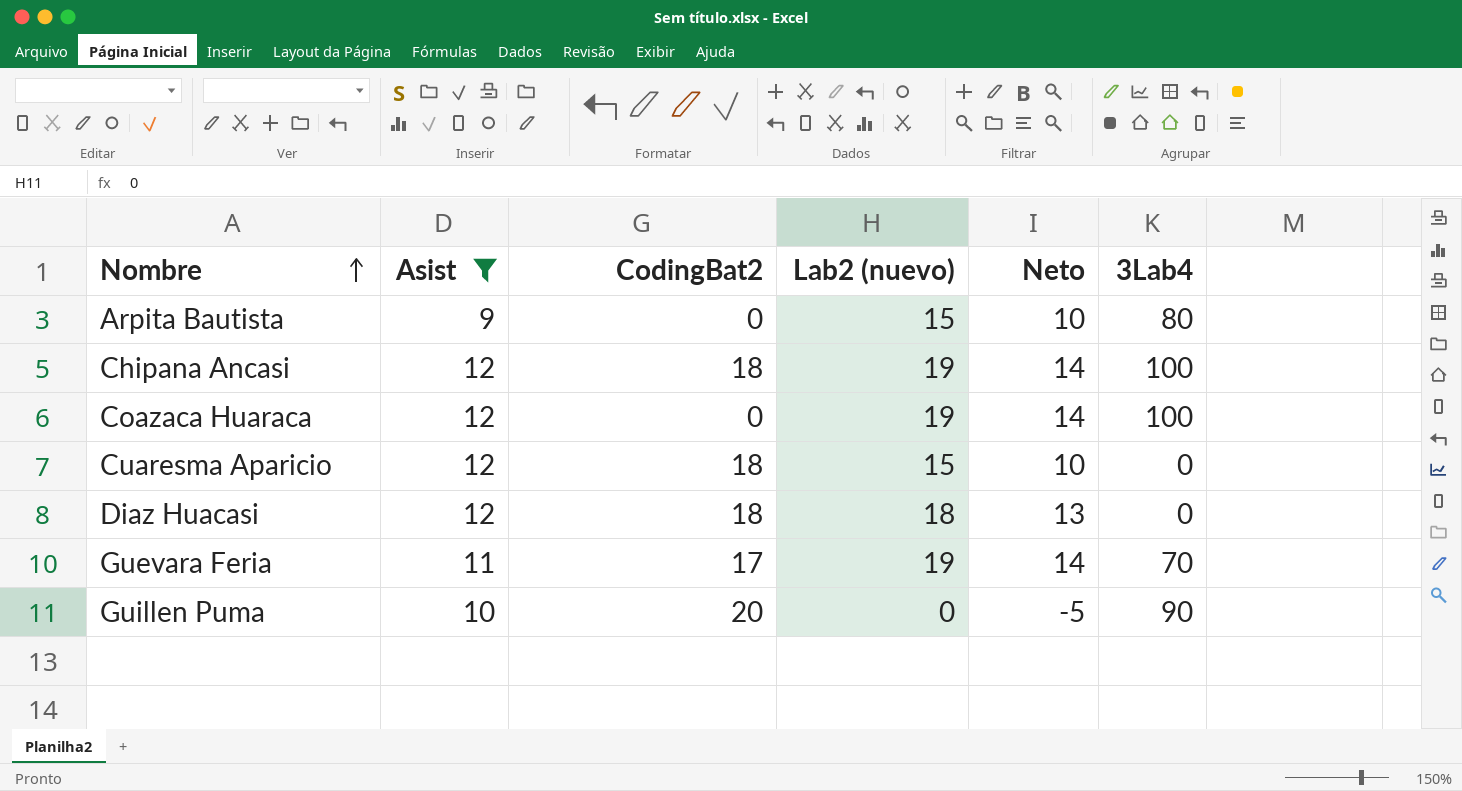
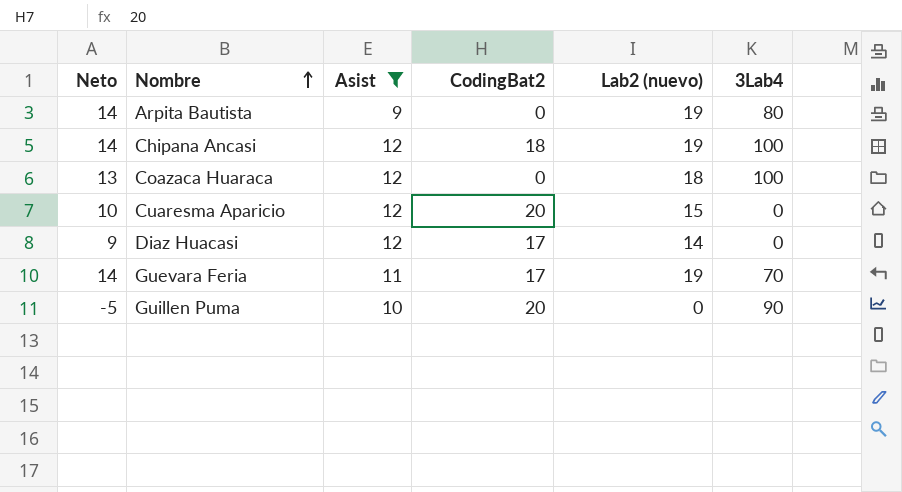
column Neto | position: 5 -> 1
Arpita Bautista | Neto: 10 -> 14
Arpita Bautista | Lab2 (nuevo): 15 -> 19
Coazaca Huaraca | Neto: 14 -> 13
Coazaca Huaraca | Lab2 (nuevo): 19 -> 18
Cuaresma Aparicio | CodingBat2: 18 -> 20
Diaz Huacasi | Neto: 13 -> 9
Diaz Huacasi | CodingBat2: 18 -> 17
Diaz Huacasi | Lab2 (nuevo): 18 -> 14

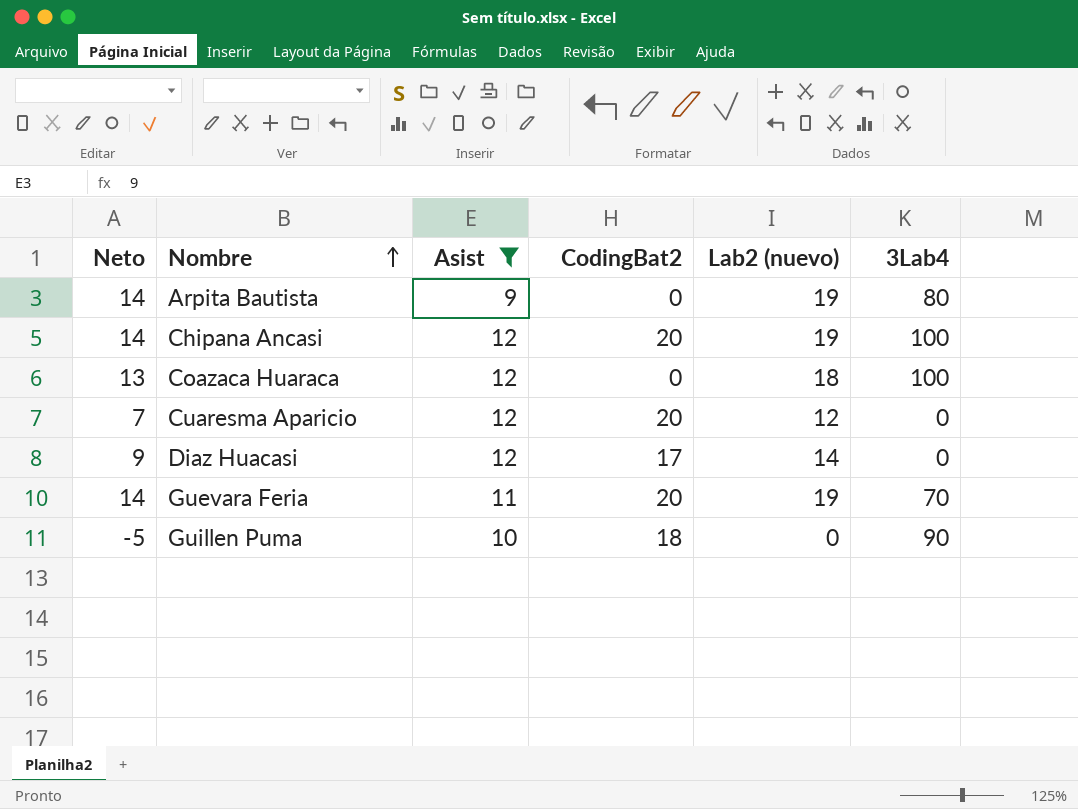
Chipana Ancasi | CodingBat2: 18 -> 20
Cuaresma Aparicio | Neto: 10 -> 7
Cuaresma Aparicio | Lab2 (nuevo): 15 -> 12
Guevara Feria | CodingBat2: 17 -> 20
Guillen Puma | CodingBat2: 20 -> 18

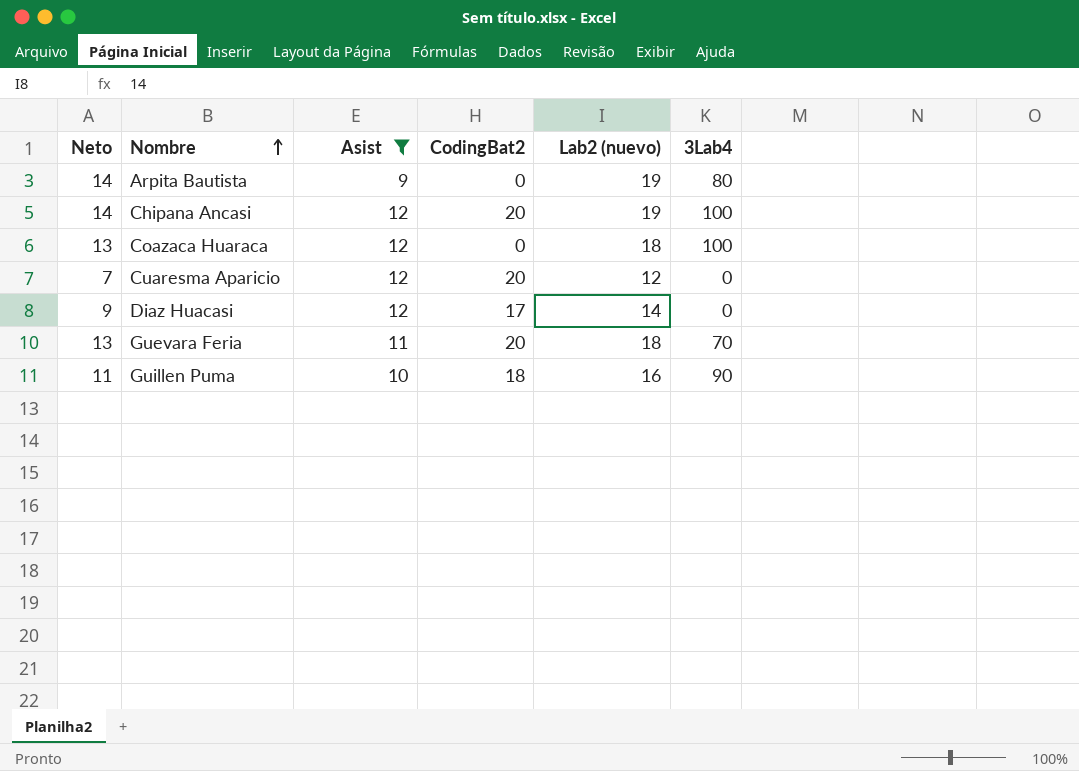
Guevara Feria | Neto: 14 -> 13
Guevara Feria | Lab2 (nuevo): 19 -> 18
Guillen Puma | Neto: -5 -> 11
Guillen Puma | Lab2 (nuevo): 0 -> 16

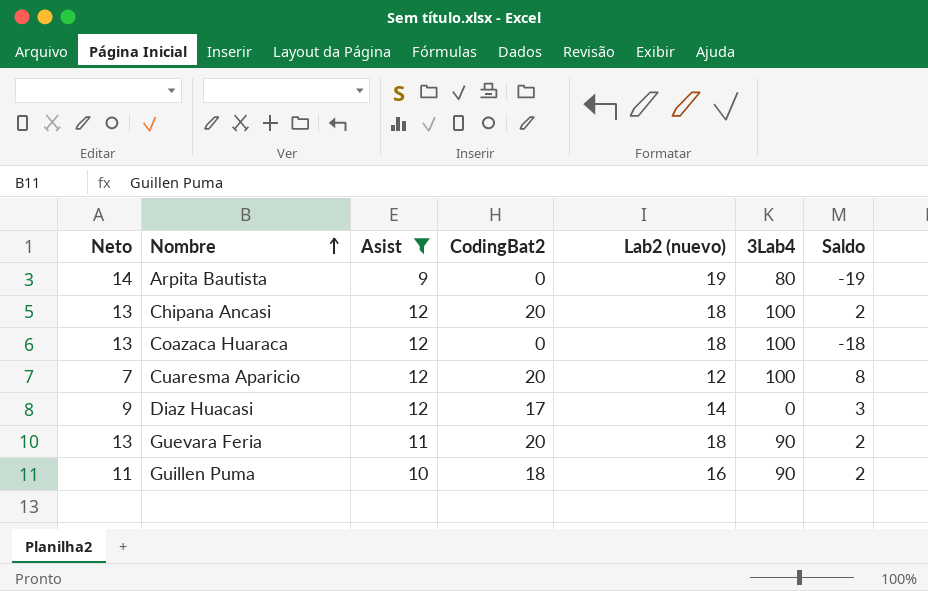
column Saldo | formula: none -> [CodingBat2] - [Lab2 (nuevo)]
Chipana Ancasi | Neto: 14 -> 13
Chipana Ancasi | Lab2 (nuevo): 19 -> 18
Cuaresma Aparicio | 3Lab4: 0 -> 100
Guevara Feria | 3Lab4: 70 -> 90

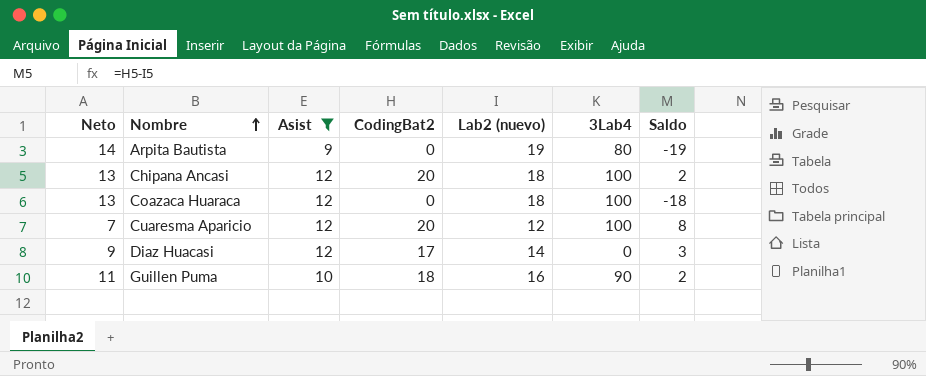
row Guevara Feria: 13 | 11 | 20 | 18 | 90 | 2 -> none

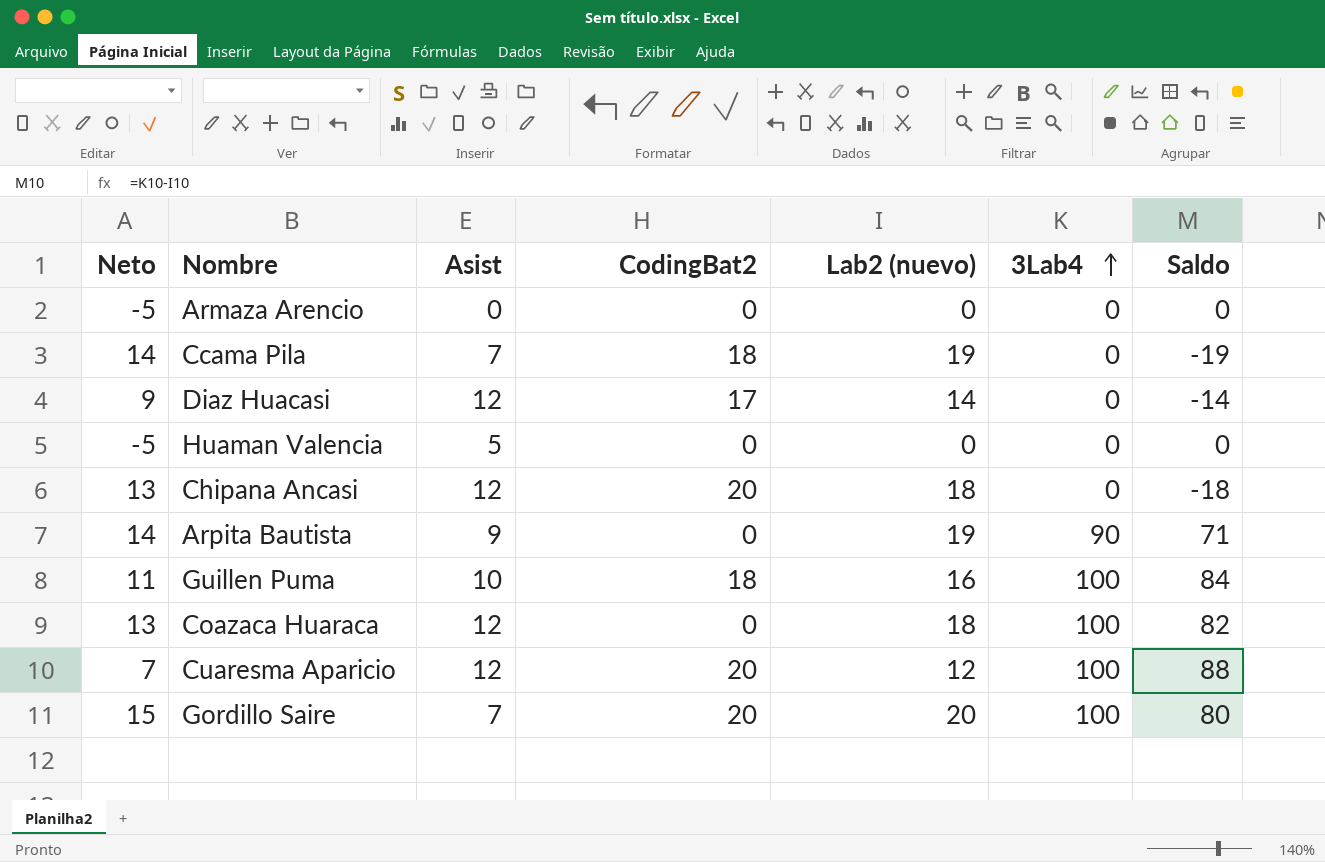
filter: Asist >= 9 -> none
row order: Nombre ascending -> 3Lab4 ascending
column Saldo | formula: [CodingBat2] - [Lab2 (nuevo)] -> [3Lab4] - [Lab2 (nuevo)]
Chipana Ancasi | 3Lab4: 100 -> 0
Arpita Bautista | 3Lab4: 80 -> 90
Guillen Puma | 3Lab4: 90 -> 100

